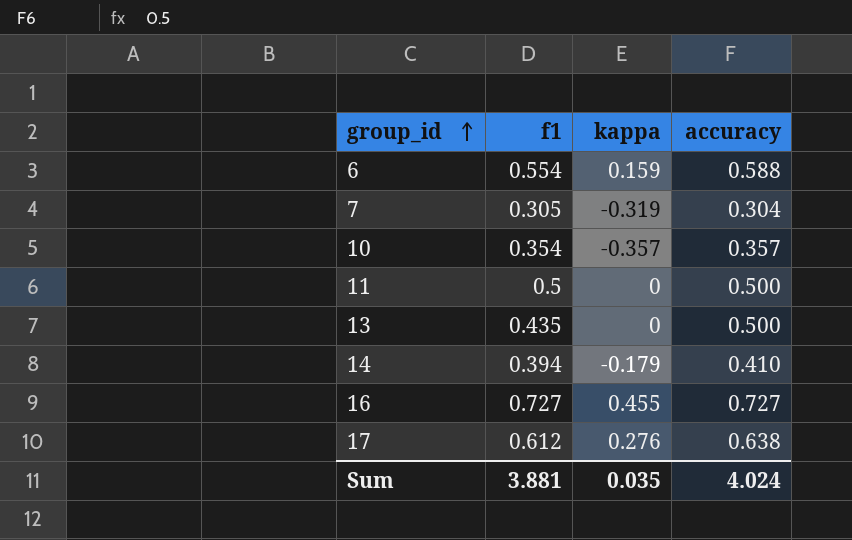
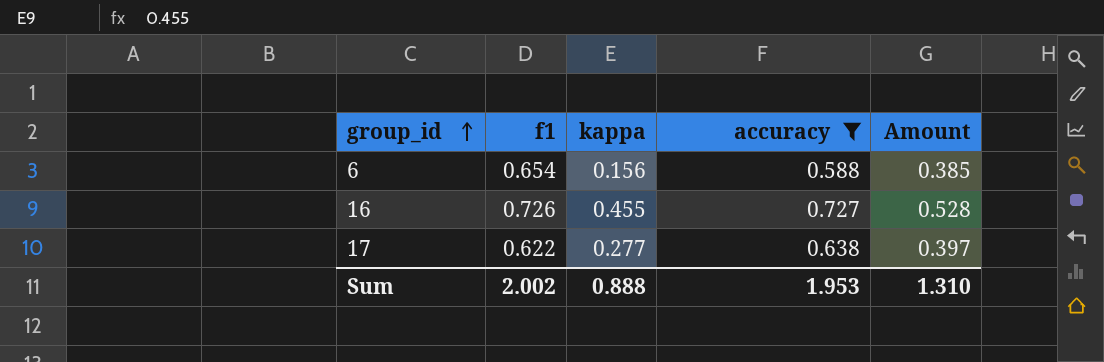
filter: none -> accuracy >= 0.588
column Amount | formula: none -> [f1] * [accuracy]
6 | f1: 0.554 -> 0.654
6 | kappa: 0.159 -> 0.156
16 | f1: 0.727 -> 0.726
17 | f1: 0.612 -> 0.622
17 | kappa: 0.276 -> 0.277
Sum | f1: 3.881 -> 2.002
Sum | kappa: 0.035 -> 0.888
Sum | accuracy: 4.024 -> 1.953

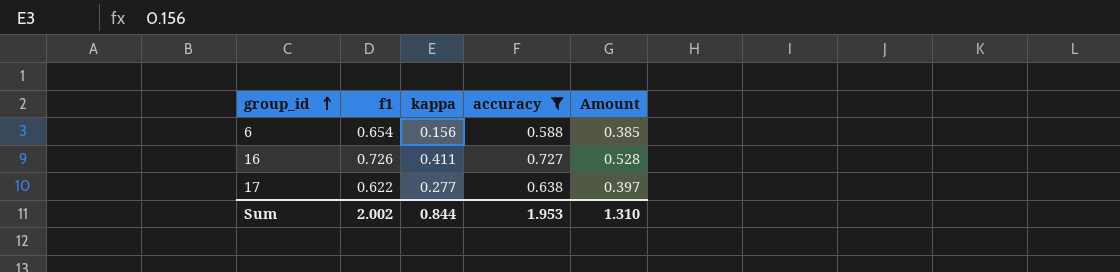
16 | kappa: 0.455 -> 0.411
Sum | kappa: 0.888 -> 0.844

